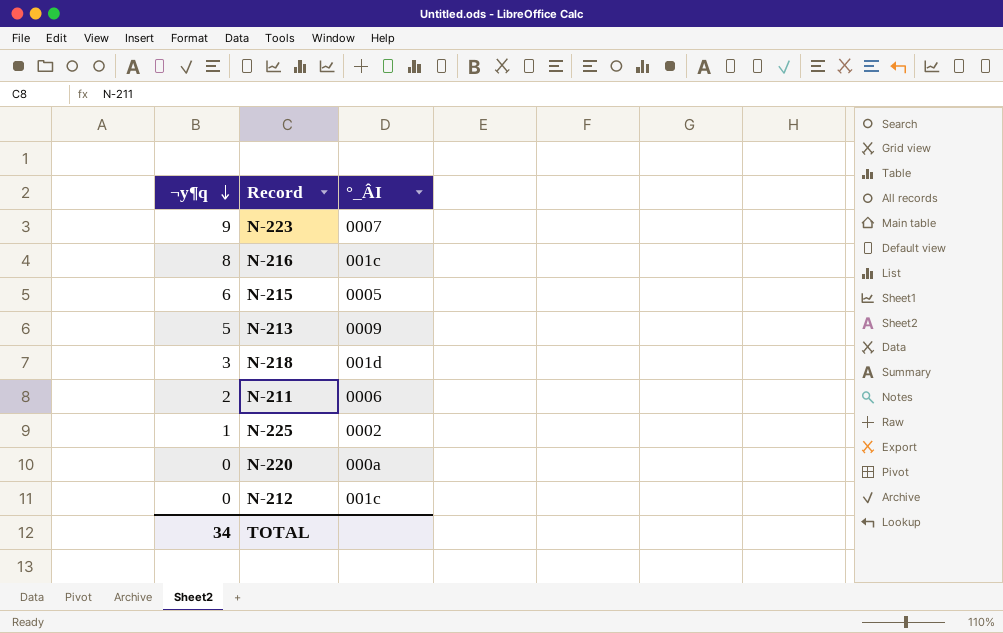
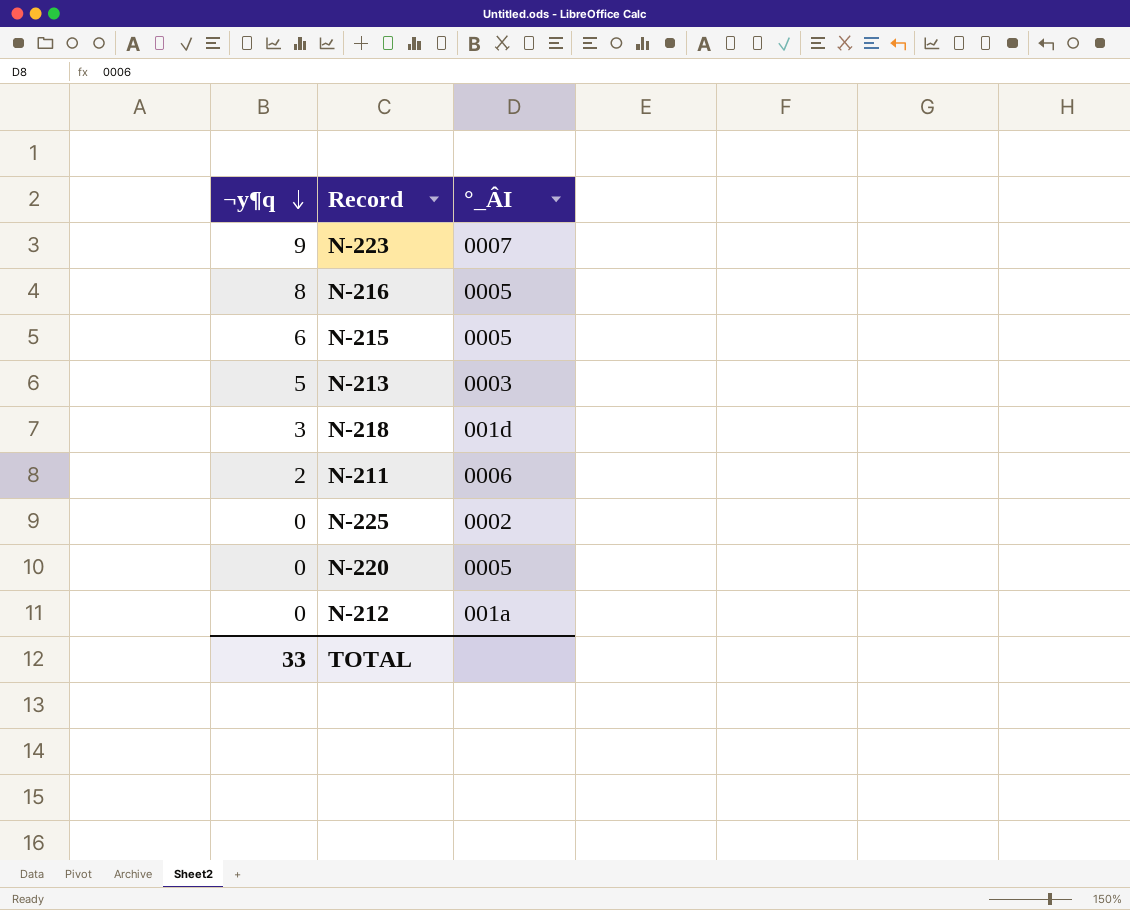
N-216 | °_ÂI: 001c -> 0005
N-213 | °_ÂI: 0009 -> 0003
N-225 | ¬y¶q: 1 -> 0
N-220 | °_ÂI: 000a -> 0005
N-212 | °_ÂI: 001c -> 001a
TOTAL | ¬y¶q: 34 -> 33

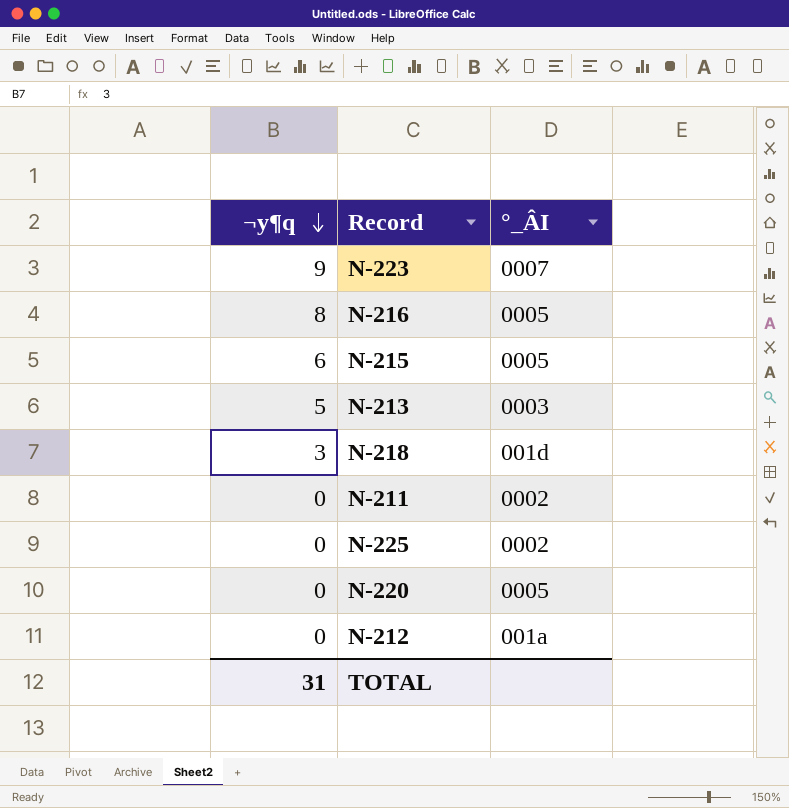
N-211 | ¬y¶q: 2 -> 0
N-211 | °_ÂI: 0006 -> 0002
TOTAL | ¬y¶q: 33 -> 31

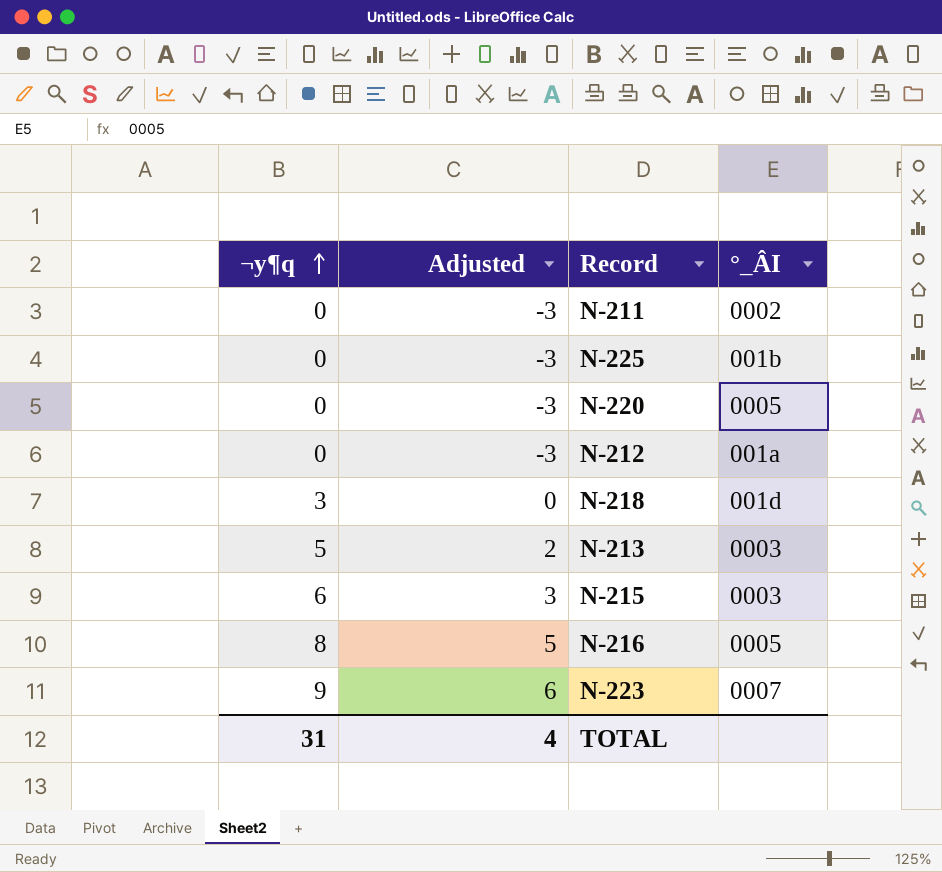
row order: ¬y¶q descending -> ¬y¶q ascending
column Adjusted | formula: none -> [¬y¶q] - 3
N-225 | °_ÂI: 0002 -> 001b
N-215 | °_ÂI: 0005 -> 0003

